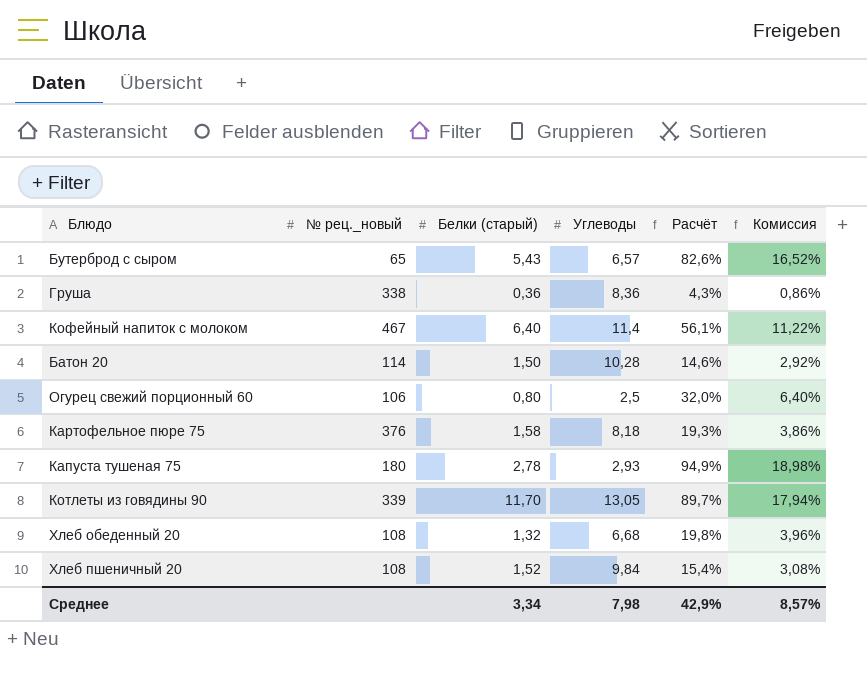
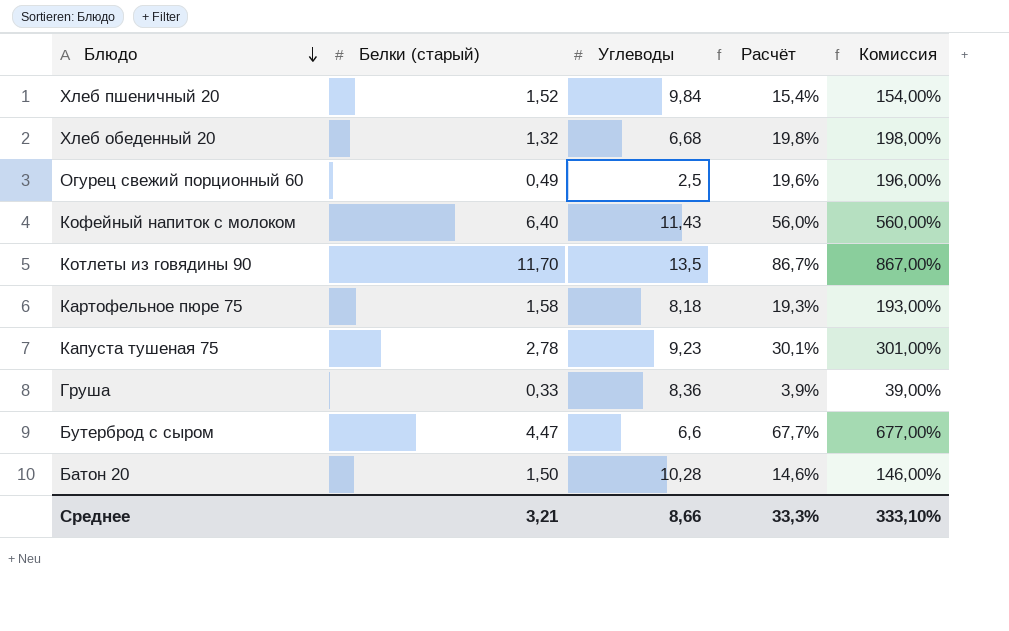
row order: none -> Блюдо descending
column № рец._новый | position: 2 -> none
column Комиссия | formula: [Расчёт] * 0,2 -> [Расчёт] * 10
Огурец свежий порционный 60 | Белки (старый): 0,80 -> 0,49
Огурец свежий порционный 60 | Расчёт: 32,0% -> 19,6%
Кофейный напиток с молоком | Углеводы: 11,4 -> 11,43
Кофейный напиток с молоком | Расчёт: 56,1% -> 56,0%
Котлеты из говядины 90 | Углеводы: 13,05 -> 13,5
Котлеты из говядины 90 | Расчёт: 89,7% -> 86,7%
Капуста тушеная 75 | Углеводы: 2,93 -> 9,23
Капуста тушеная 75 | Расчёт: 94,9% -> 30,1%
Груша | Белки (старый): 0,36 -> 0,33
Груша | Расчёт: 4,3% -> 3,9%
Бутерброд с сыром | Белки (старый): 5,43 -> 4,47
Бутерброд с сыром | Углеводы: 6,57 -> 6,6
Бутерброд с сыром | Расчёт: 82,6% -> 67,7%
Среднее | Белки (старый): 3,34 -> 3,21
Среднее | Углеводы: 7,98 -> 8,66
Среднее | Расчёт: 42,9% -> 33,3%
Среднее | Комиссия: 8,57% -> 333,10%

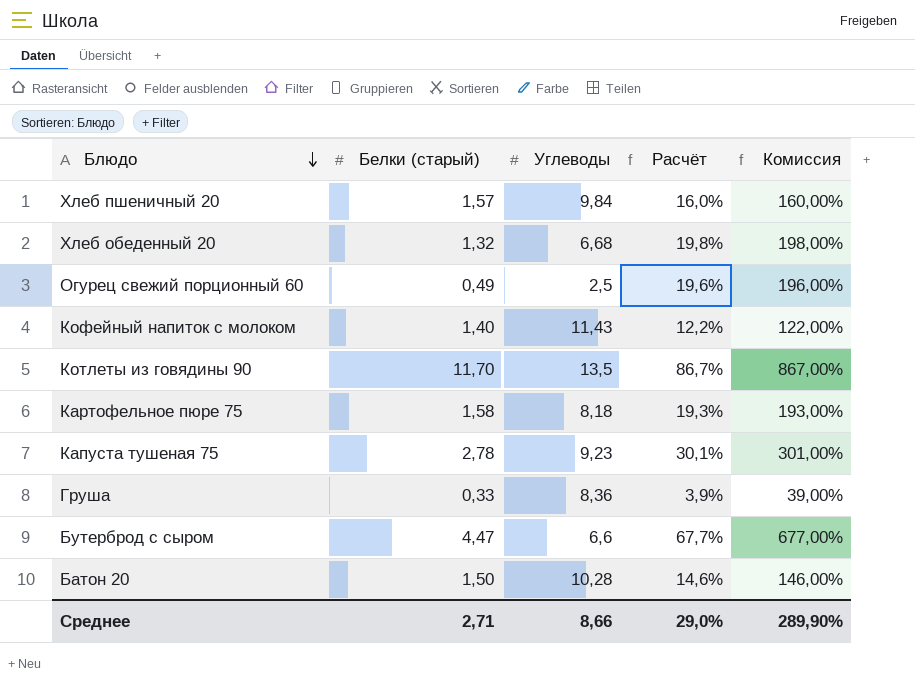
Хлеб пшеничный 20 | Белки (старый): 1,52 -> 1,57
Хлеб пшеничный 20 | Расчёт: 15,4% -> 16,0%
Хлеб пшеничный 20 | Комиссия: 154,00% -> 160,00%
Кофейный напиток с молоком | Белки (старый): 6,40 -> 1,40
Кофейный напиток с молоком | Расчёт: 56,0% -> 12,2%
Кофейный напиток с молоком | Комиссия: 560,00% -> 122,00%
Среднее | Белки (старый): 3,21 -> 2,71
Среднее | Расчёт: 33,3% -> 29,0%
Среднее | Комиссия: 333,10% -> 289,90%

